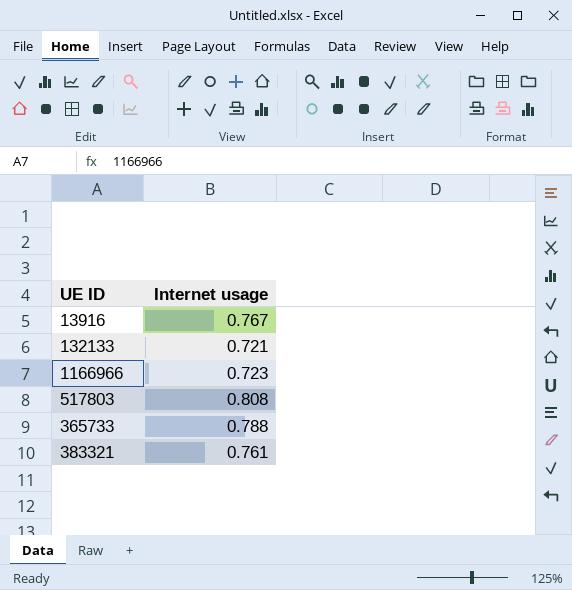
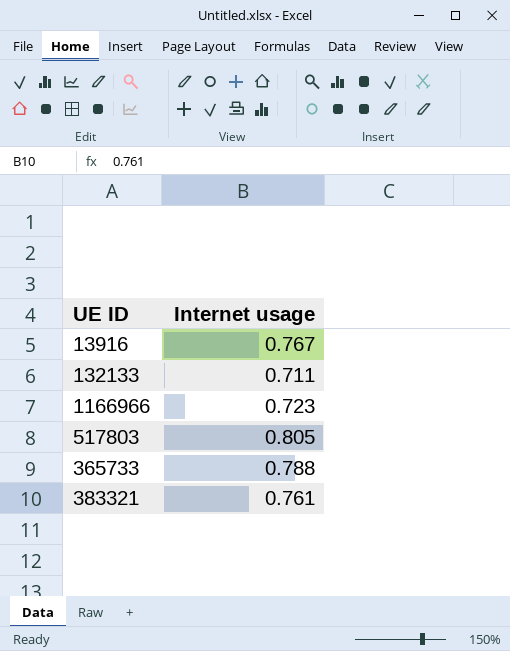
132133 | Internet usage: 0.721 -> 0.711
517803 | Internet usage: 0.808 -> 0.805

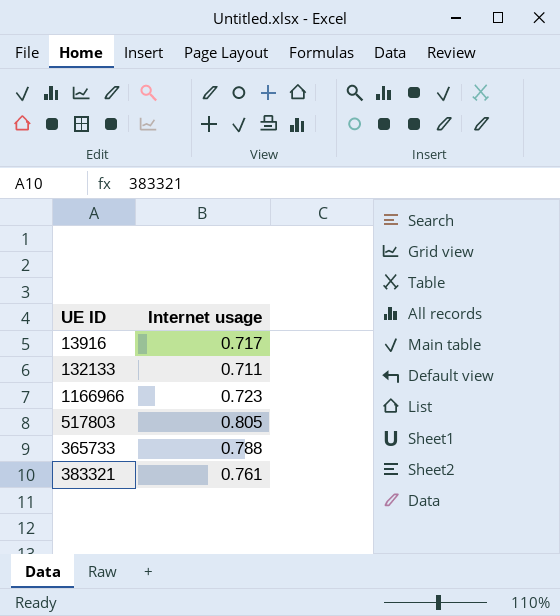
13916 | Internet usage: 0.767 -> 0.717

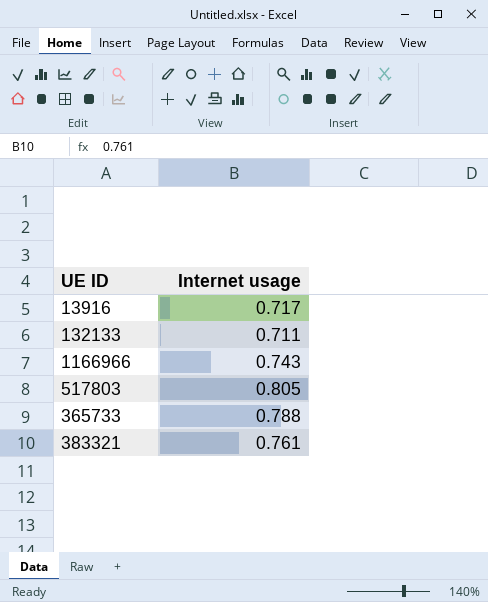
1166966 | Internet usage: 0.723 -> 0.743

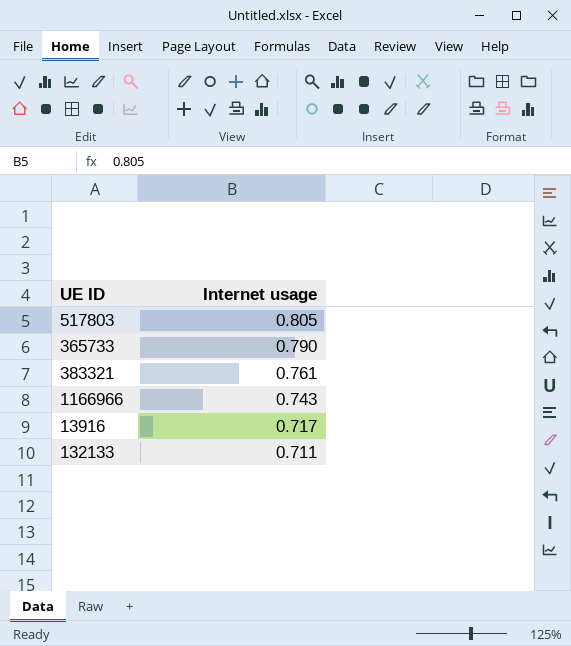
row order: none -> Internet usage descending
365733 | Internet usage: 0.788 -> 0.790

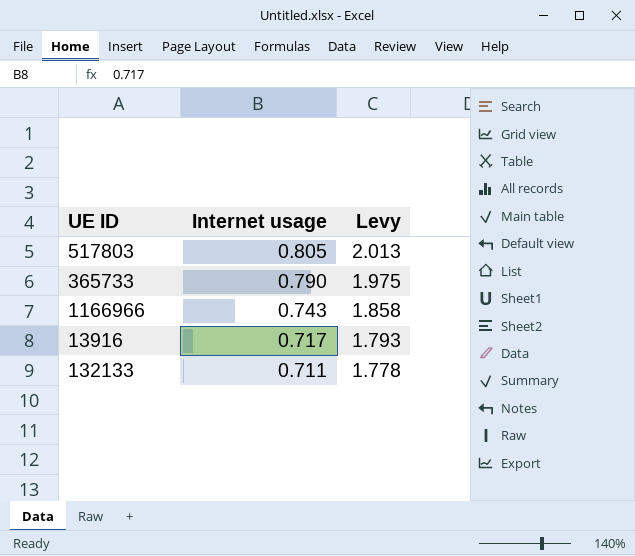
column Levy | formula: none -> [Internet usage] * 2.5
row 383321: 0.761 -> none

